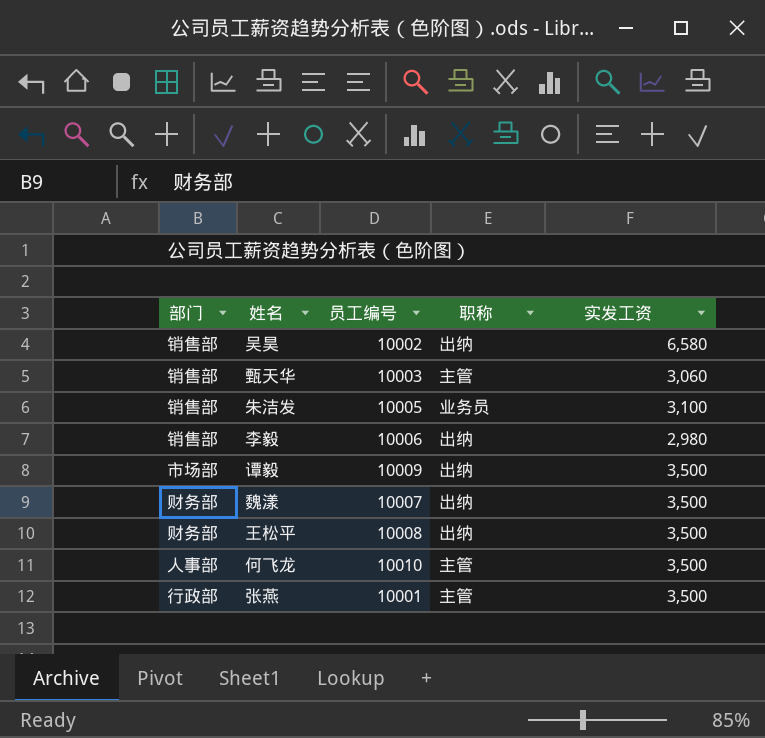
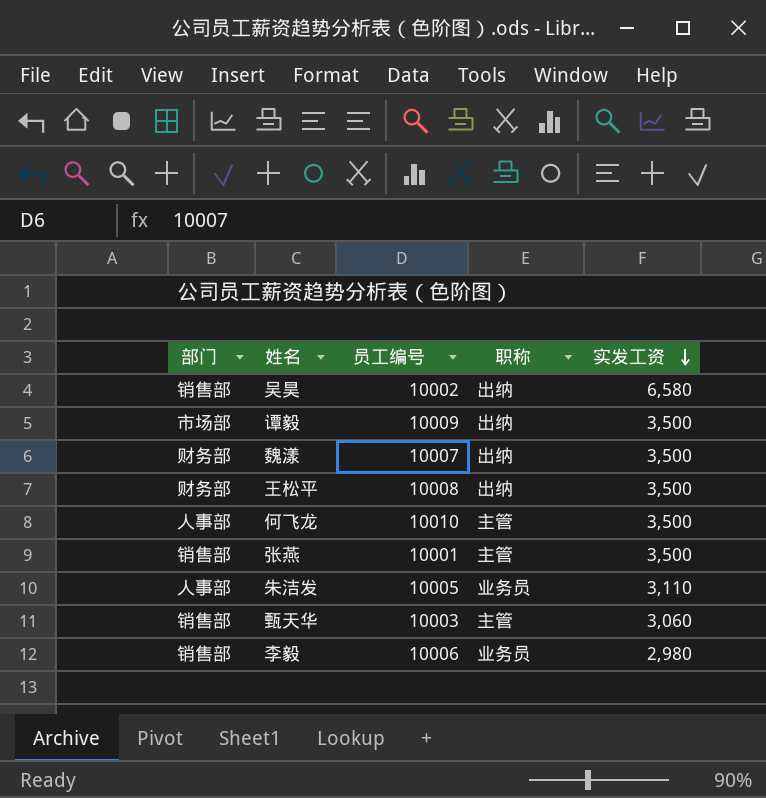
row order: none -> 实发工资 descending
张燕 | 部门: 行政部 -> 销售部
朱洁发 | 部门: 销售部 -> 人事部
朱洁发 | 实发工资: 3,100 -> 3,110
李毅 | 职称: 出纳 -> 业务员

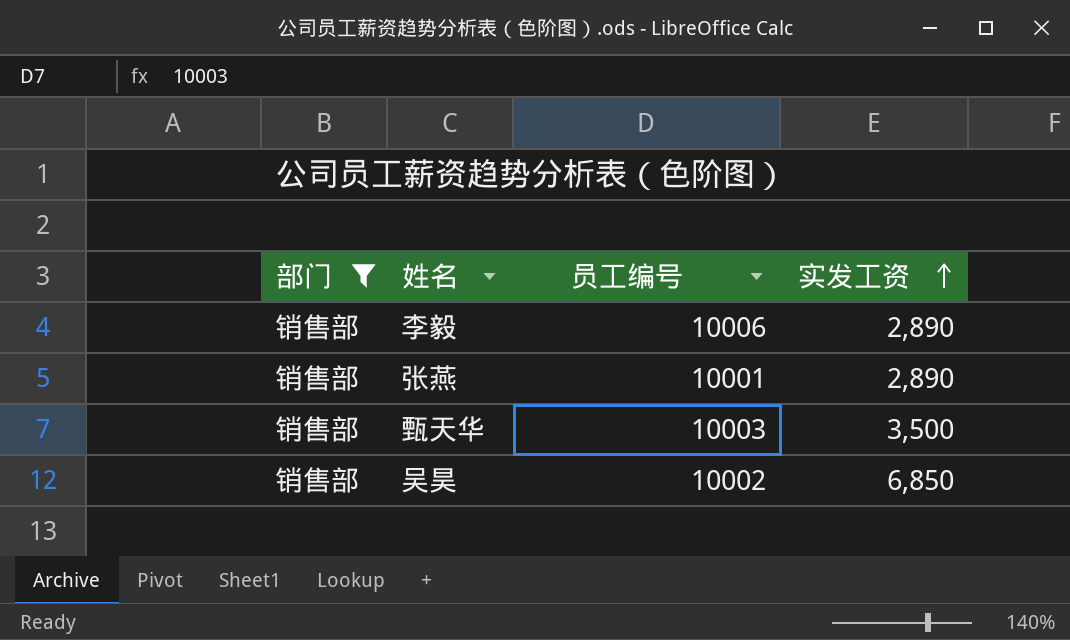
filter: none -> 部门 = 销售部
row order: 实发工资 descending -> 实发工资 ascending
column 职称 | position: 4 -> none
李毅 | 实发工资: 2,980 -> 2,890
张燕 | 实发工资: 3,500 -> 2,890
甄天华 | 实发工资: 3,060 -> 3,500
吴昊 | 实发工资: 6,580 -> 6,850

